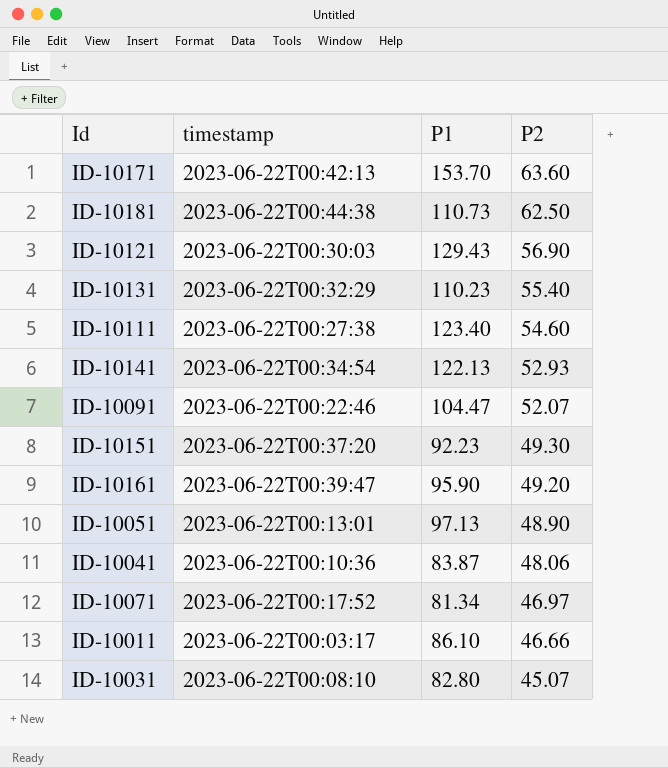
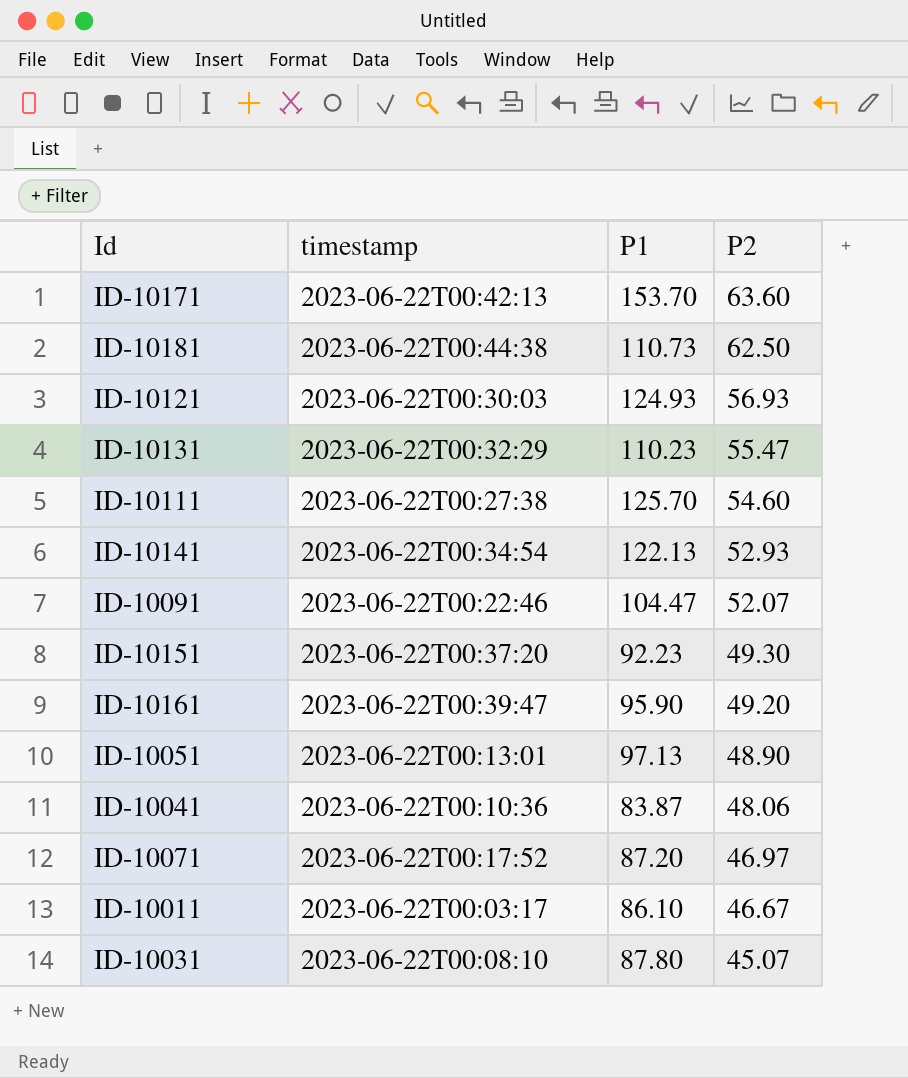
ID-10121 | P1: 129.43 -> 124.93
ID-10121 | P2: 56.90 -> 56.93
ID-10131 | P2: 55.40 -> 55.47
ID-10111 | P1: 123.40 -> 125.70
ID-10071 | P1: 81.34 -> 87.20
ID-10011 | P2: 46.66 -> 46.67
ID-10031 | P1: 82.80 -> 87.80

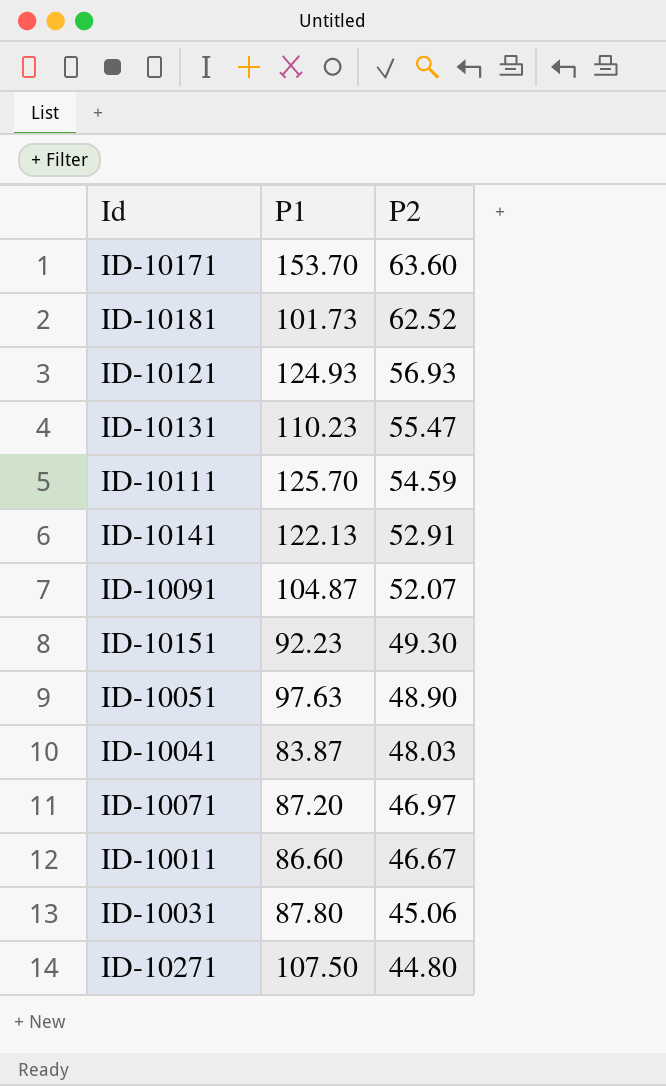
column timestamp | position: 2 -> none
row ID-10161: 2023-06-22T00:39:47 | 95.90 | 49.20 -> none
ID-10181 | P1: 110.73 -> 101.73
ID-10181 | P2: 62.50 -> 62.52
ID-10111 | P2: 54.60 -> 54.59
ID-10141 | P2: 52.93 -> 52.91
ID-10091 | P1: 104.47 -> 104.87
ID-10051 | P1: 97.13 -> 97.63
ID-10041 | P2: 48.06 -> 48.03
ID-10011 | P1: 86.10 -> 86.60
ID-10031 | P2: 45.07 -> 45.06
row ID-10271: none -> 107.50 | 44.80

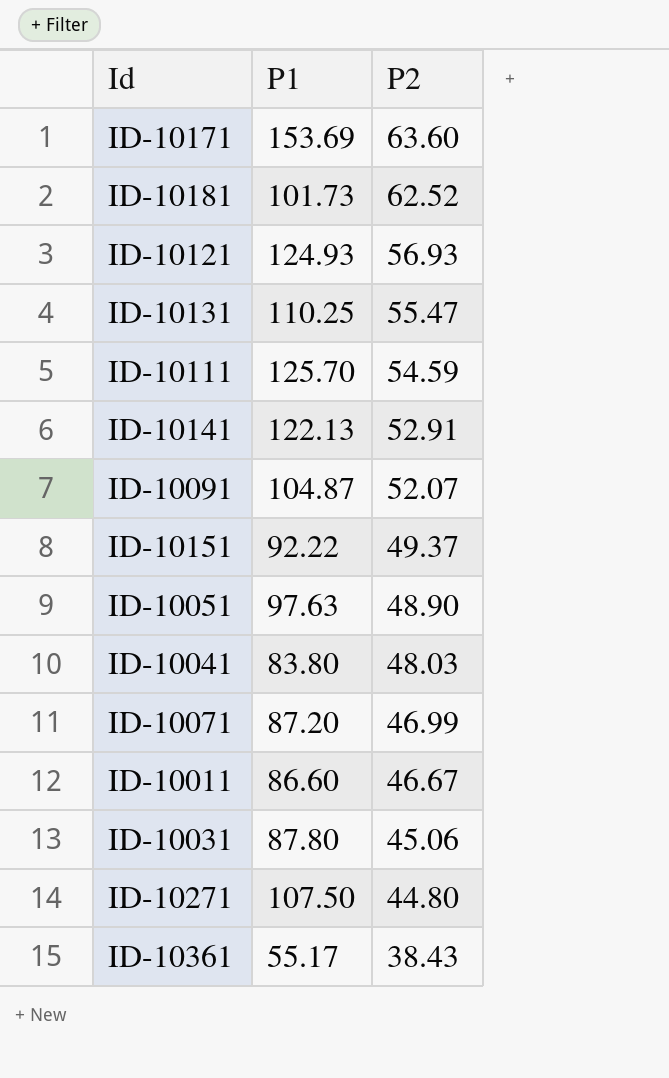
ID-10171 | P1: 153.70 -> 153.69
ID-10131 | P1: 110.23 -> 110.25
ID-10151 | P1: 92.23 -> 92.22
ID-10151 | P2: 49.30 -> 49.37
ID-10041 | P1: 83.87 -> 83.80
ID-10071 | P2: 46.97 -> 46.99
row ID-10361: none -> 55.17 | 38.43

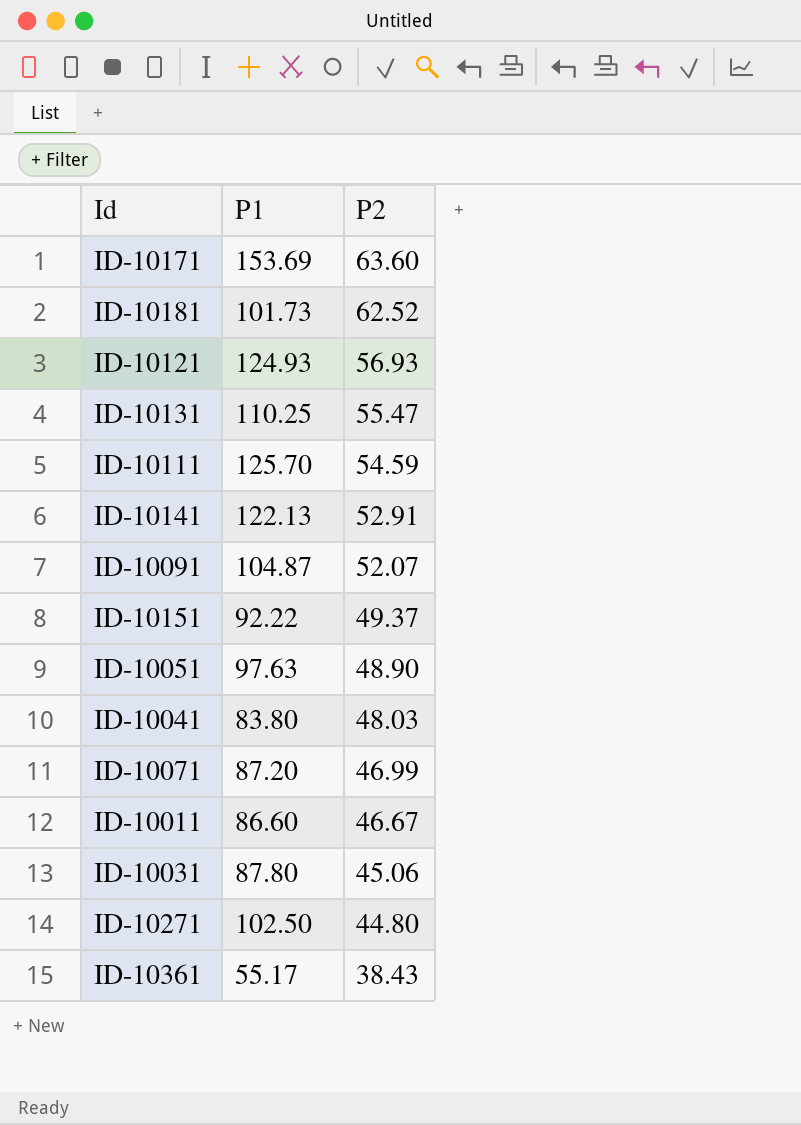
ID-10271 | P1: 107.50 -> 102.50

